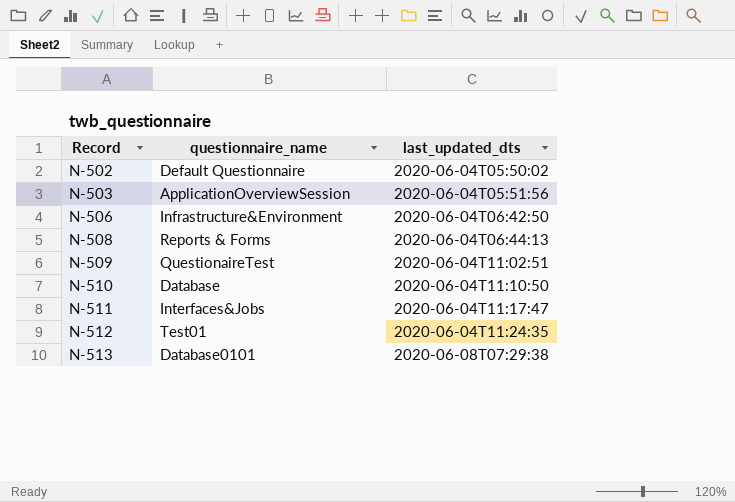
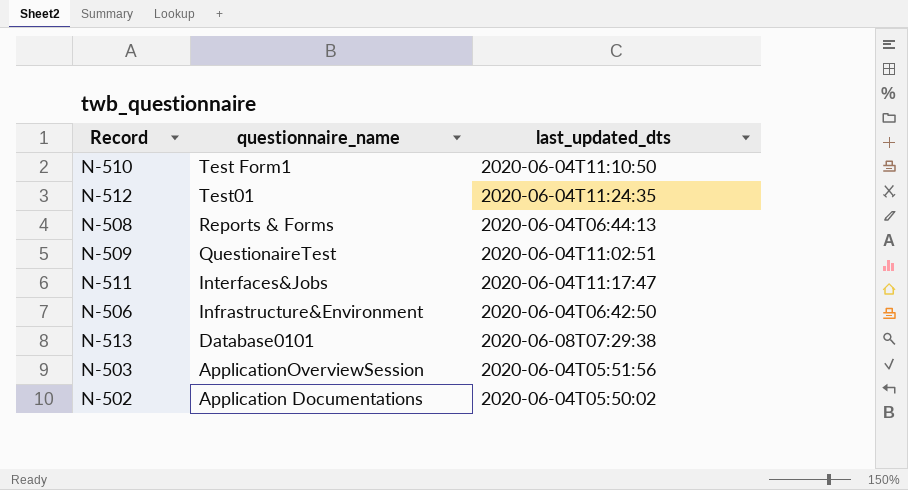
row order: Record ascending -> questionnaire_name descending
N-510 | questionnaire_name: Database -> Test Form1
N-502 | questionnaire_name: Default Questionnaire -> Application Documentations

